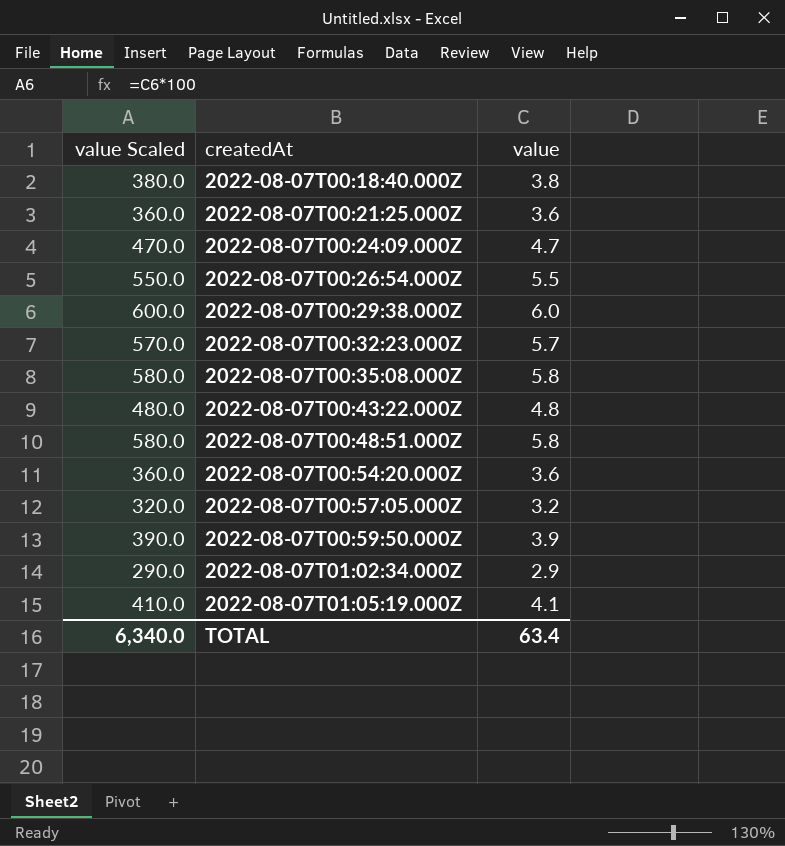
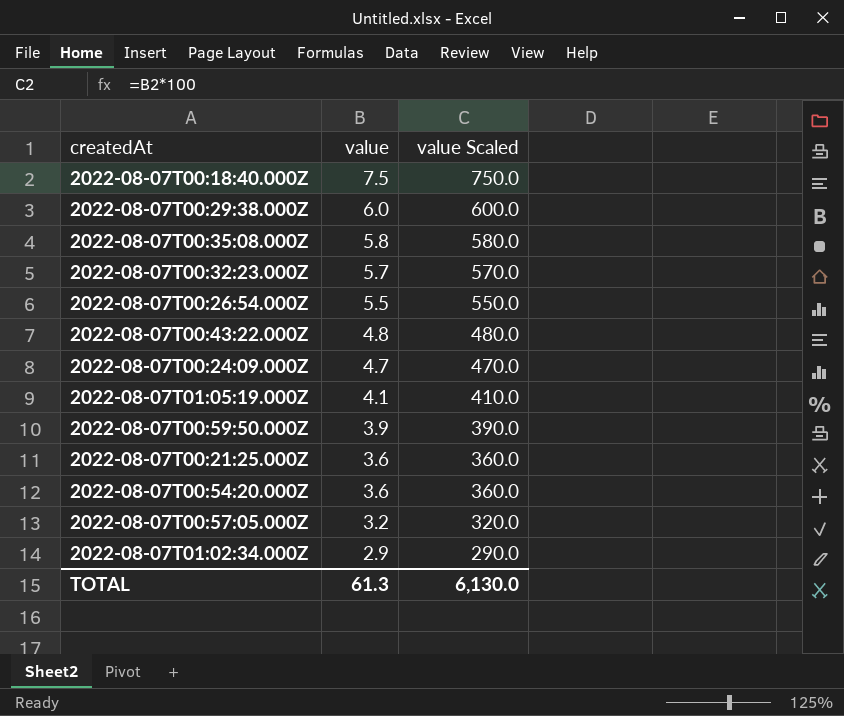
row order: createdAt ascending -> value descending
column value Scaled | position: 1 -> 3
row 2022-08-07T00:48:51.000Z: 580.0 | 5.8 -> none
2022-08-07T00:18:40.000Z | value: 3.8 -> 7.5
2022-08-07T00:18:40.000Z | value Scaled: 380.0 -> 750.0
TOTAL | value: 63.4 -> 61.3
TOTAL | value Scaled: 6,340.0 -> 6,130.0

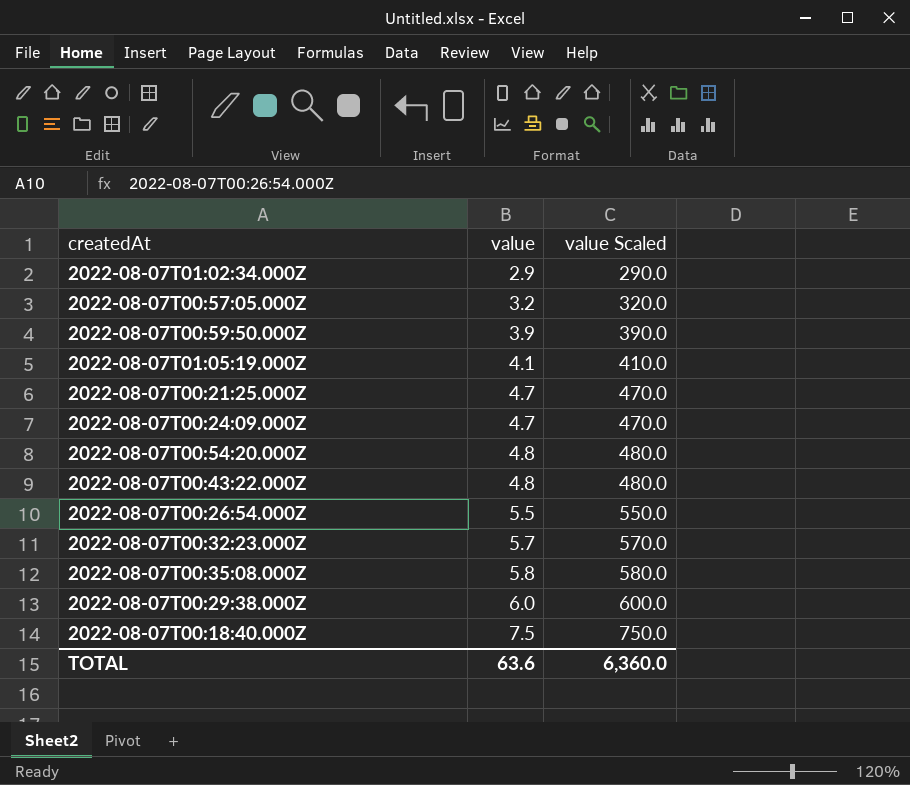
row order: value descending -> value ascending
2022-08-07T00:21:25.000Z | value: 3.6 -> 4.7
2022-08-07T00:21:25.000Z | value Scaled: 360.0 -> 470.0
2022-08-07T00:54:20.000Z | value: 3.6 -> 4.8
2022-08-07T00:54:20.000Z | value Scaled: 360.0 -> 480.0
TOTAL | value: 61.3 -> 63.6
TOTAL | value Scaled: 6,130.0 -> 6,360.0

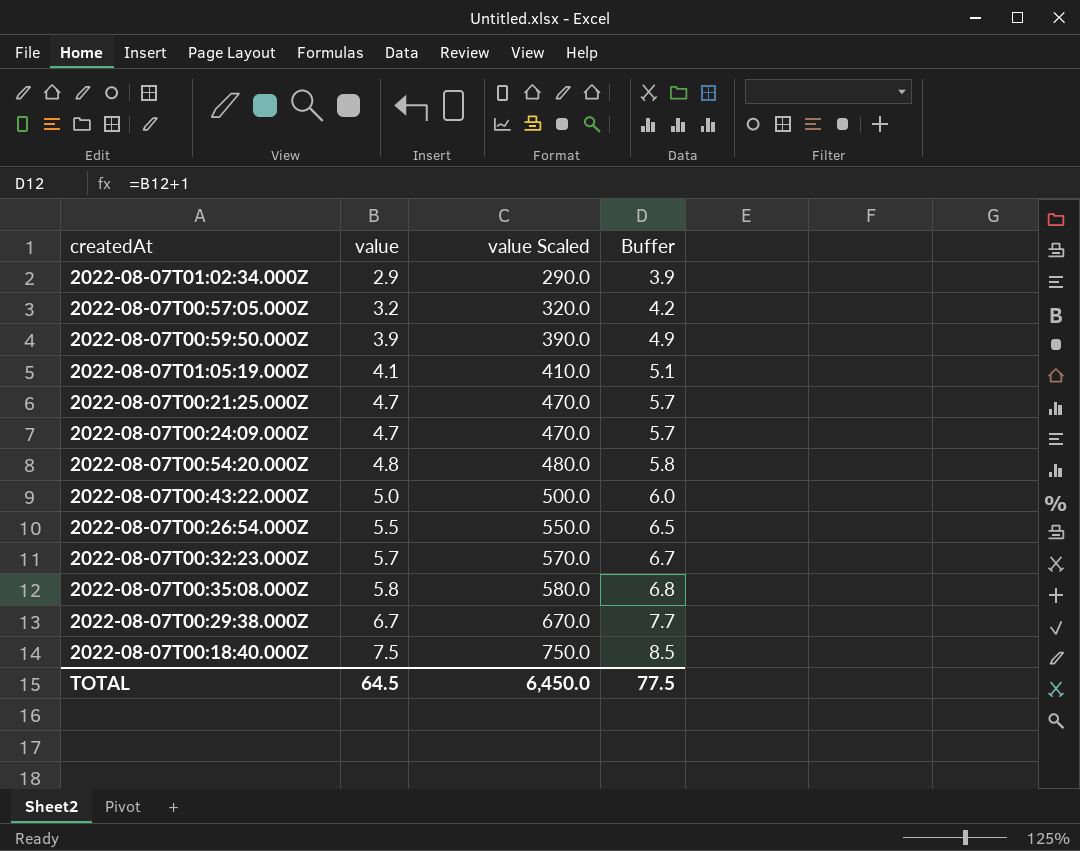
column Buffer | formula: none -> [value] + 1
2022-08-07T00:43:22.000Z | value: 4.8 -> 5.0
2022-08-07T00:43:22.000Z | value Scaled: 480.0 -> 500.0
2022-08-07T00:29:38.000Z | value: 6.0 -> 6.7
2022-08-07T00:29:38.000Z | value Scaled: 600.0 -> 670.0
TOTAL | value: 63.6 -> 64.5
TOTAL | value Scaled: 6,360.0 -> 6,450.0

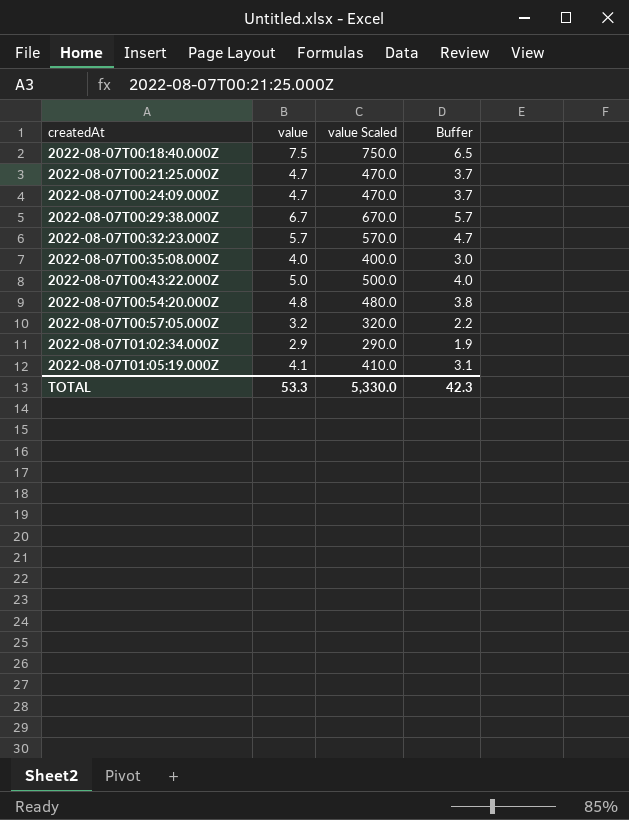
row order: value ascending -> createdAt ascending
column Buffer | formula: [value] + 1 -> [value] - 1
row 2022-08-07T00:59:50.000Z: 3.9 | 390.0 | 4.9 -> none
row 2022-08-07T00:26:54.000Z: 5.5 | 550.0 | 6.5 -> none
2022-08-07T00:35:08.000Z | value: 5.8 -> 4.0
2022-08-07T00:35:08.000Z | value Scaled: 580.0 -> 400.0
TOTAL | value: 64.5 -> 53.3
TOTAL | value Scaled: 6,450.0 -> 5,330.0
TOTAL | Buffer: 77.5 -> 42.3

